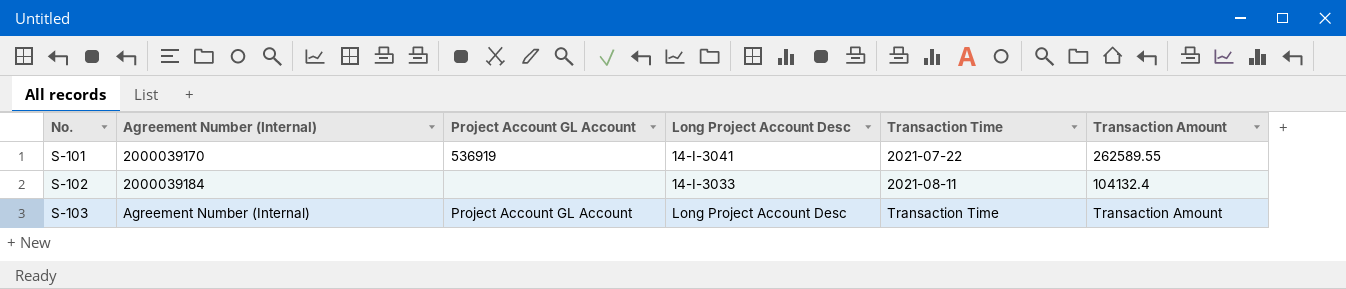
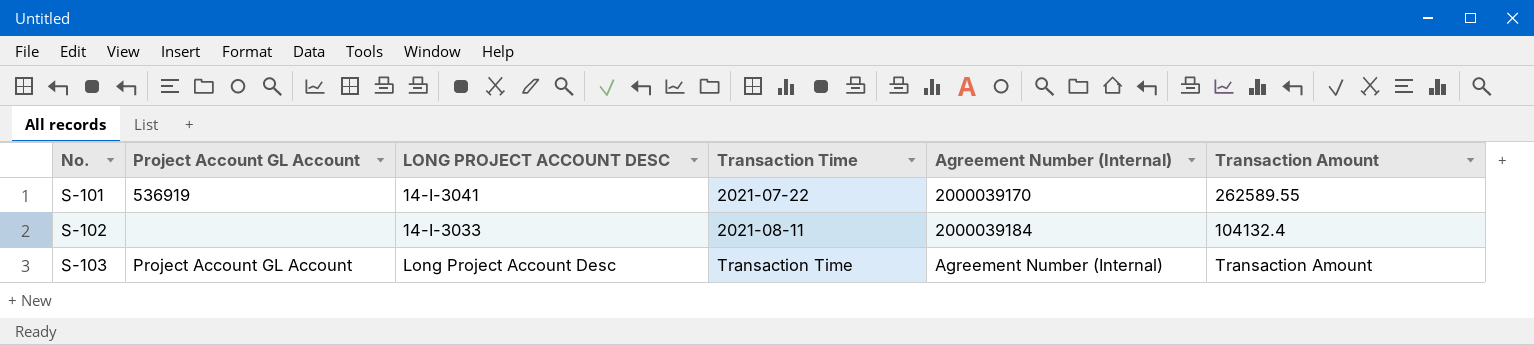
column name: Long Project Account Desc -> LONG PROJECT ACCOUNT DESC
column Agreement Number (Internal) | position: 2 -> 5

